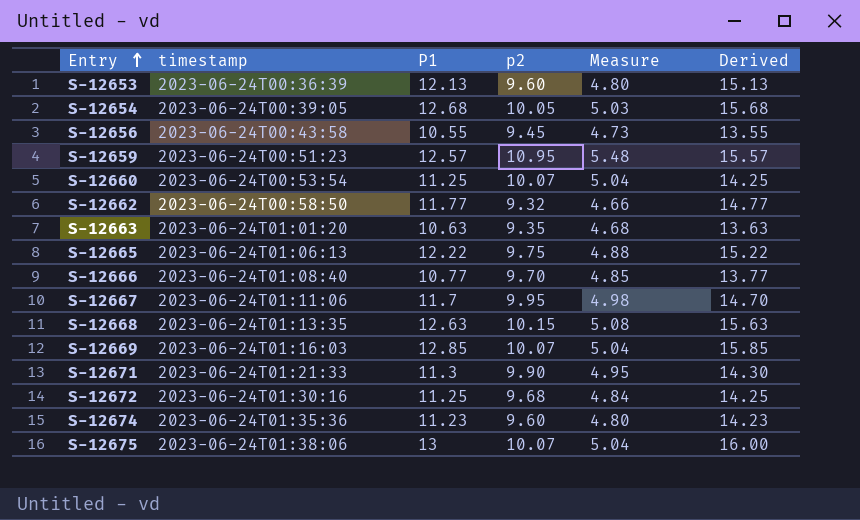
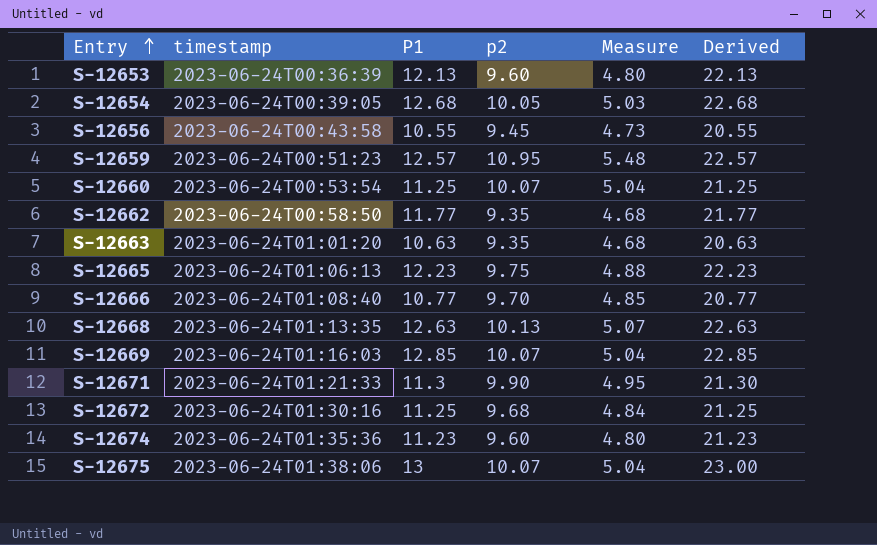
column Derived | formula: [P1] + 3 -> [P1] + 10
row S-12667: 2023-06-24T01:11:06 | 11.7 | 9.95 | 4.98 | 14.70 -> none
S-12662 | p2: 9.32 -> 9.35
S-12662 | Measure: 4.66 -> 4.68
S-12665 | P1: 12.22 -> 12.23
S-12668 | p2: 10.15 -> 10.13
S-12668 | Measure: 5.08 -> 5.07

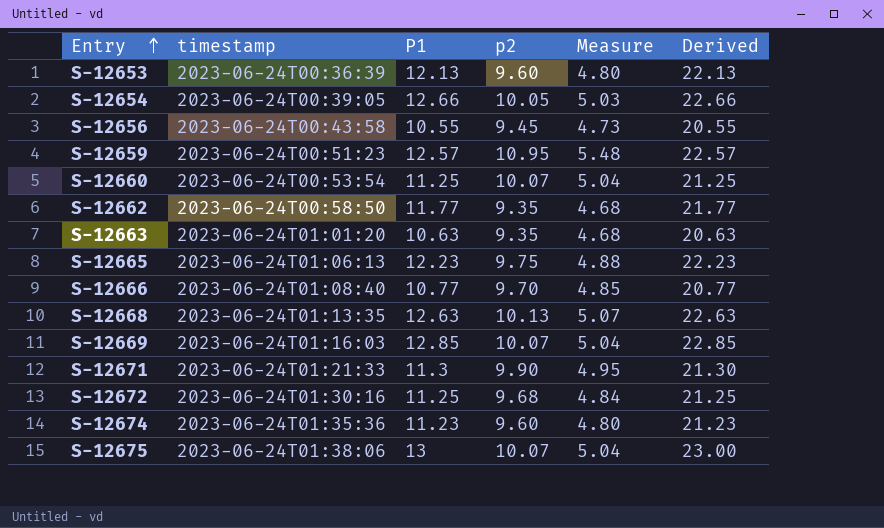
S-12654 | P1: 12.68 -> 12.66
S-12654 | Derived: 22.68 -> 22.66

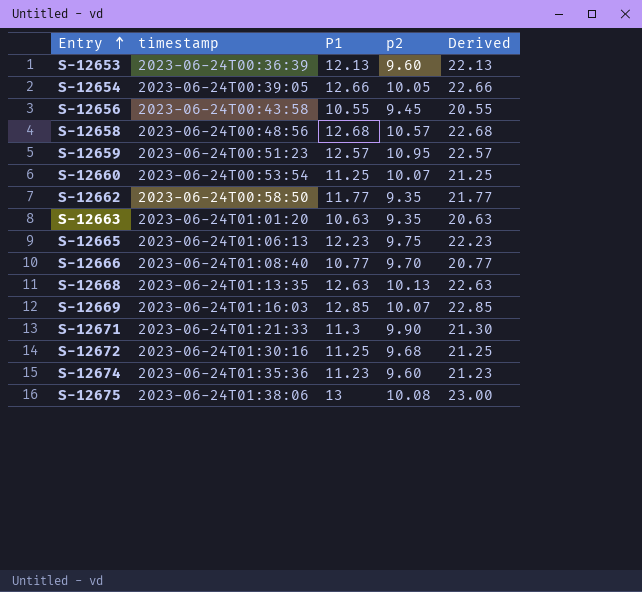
column Measure | formula: [p2] * 0.5 -> none
row S-12658: none -> 2023-06-24T00:48:56 | 12.68 | 10.57 | 22.68
S-12675 | p2: 10.07 -> 10.08

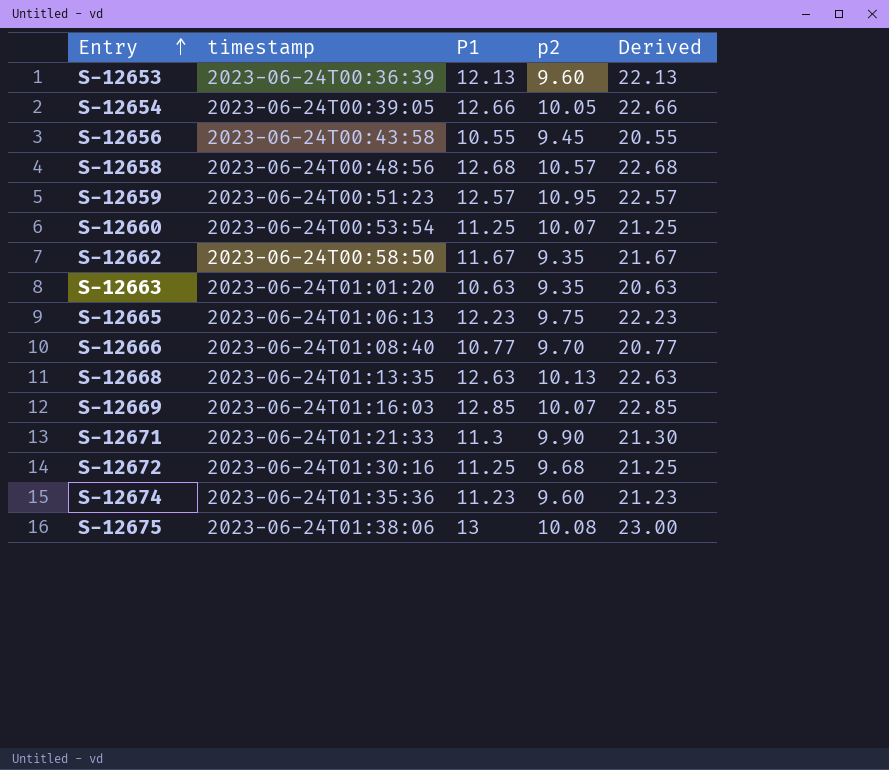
S-12662 | P1: 11.77 -> 11.67
S-12662 | Derived: 21.77 -> 21.67

